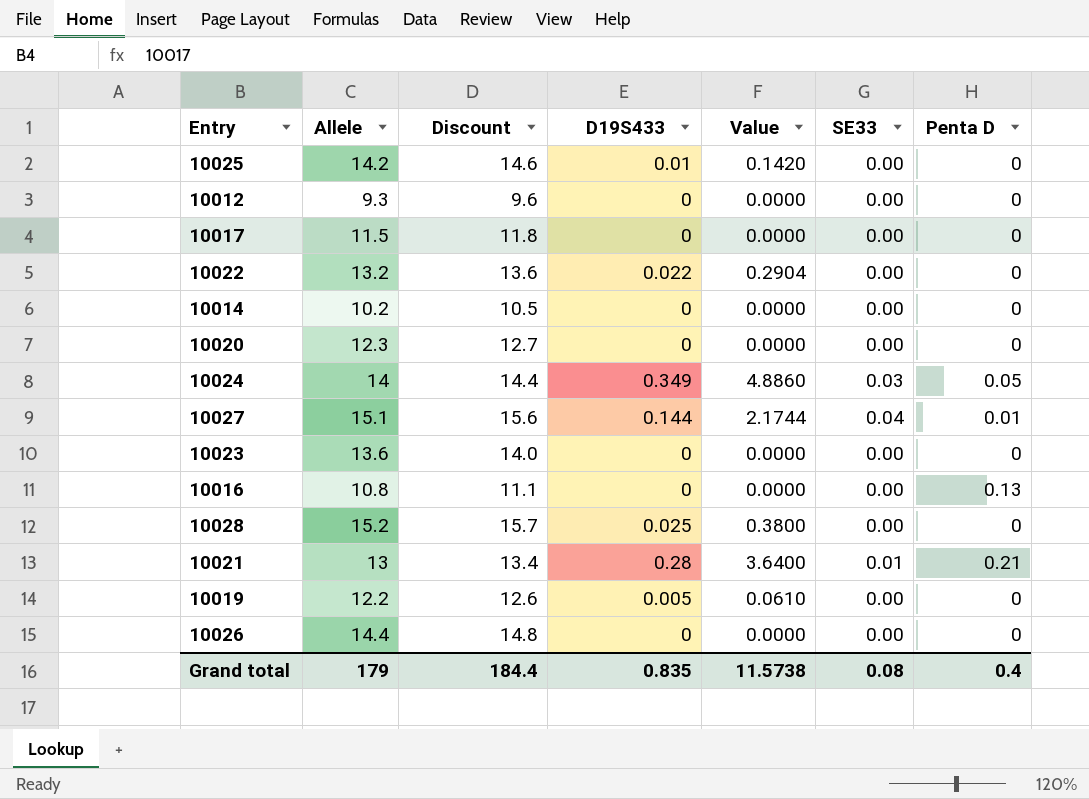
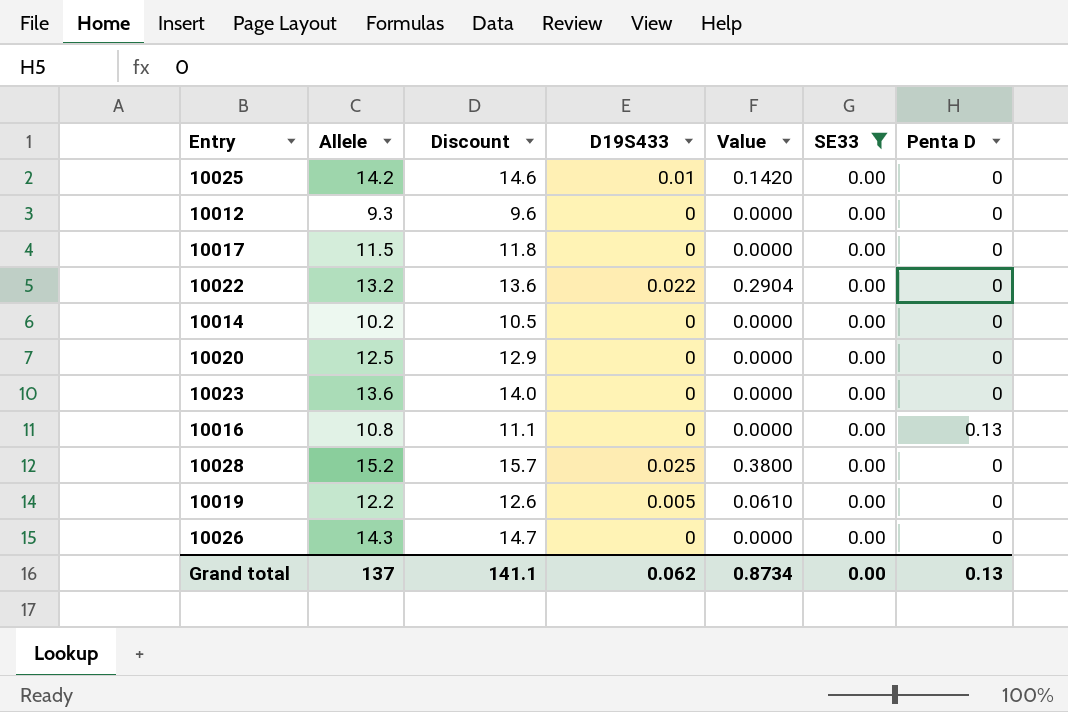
filter: none -> SE33 = 0.00
10020 | Allele: 12.3 -> 12.5
10020 | Discount: 12.7 -> 12.9
10026 | Allele: 14.4 -> 14.3
10026 | Discount: 14.8 -> 14.7
Grand total | Allele: 179 -> 137
Grand total | Discount: 184.4 -> 141.1
Grand total | D19S433: 0.835 -> 0.062
Grand total | Value: 11.5738 -> 0.8734
Grand total | SE33: 0.08 -> 0.00
Grand total | Penta D: 0.4 -> 0.13

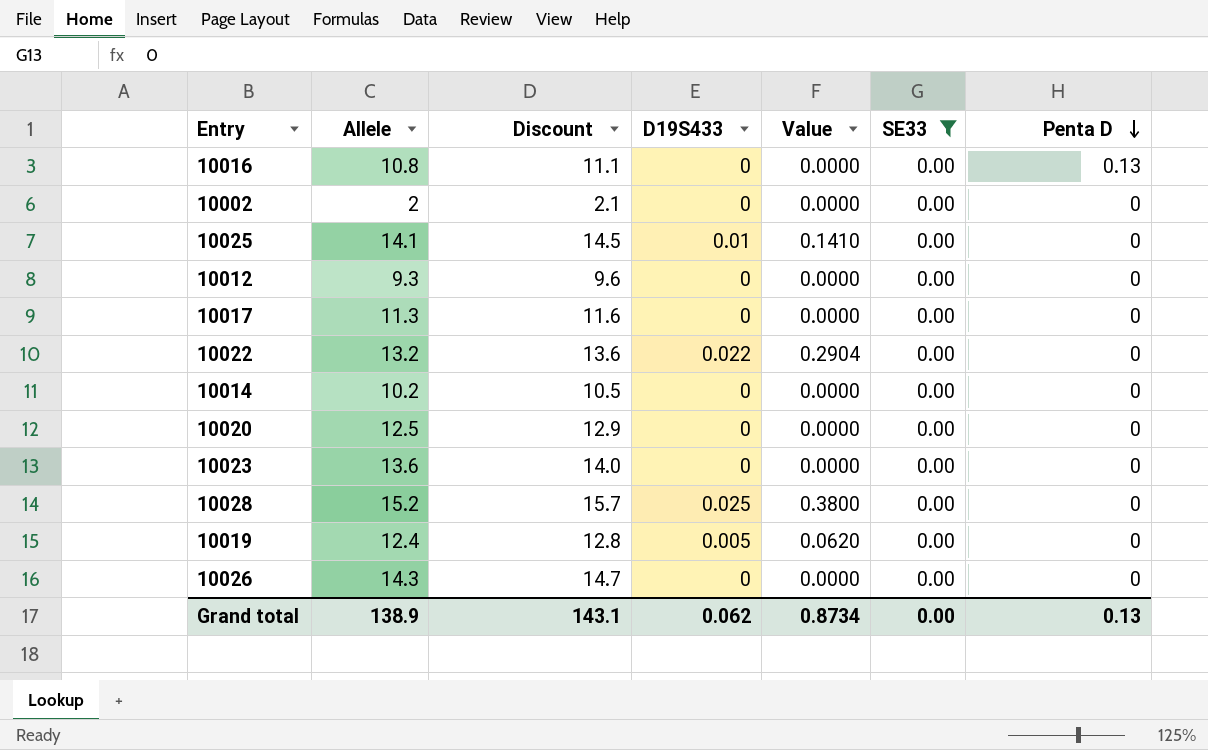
row order: none -> Penta D descending
row 10002: none -> 2 | 2.1 | 0 | 0.0000 | 0.00 | 0
10025 | Allele: 14.2 -> 14.1
10025 | Discount: 14.6 -> 14.5
10025 | Value: 0.1420 -> 0.1410
10017 | Allele: 11.5 -> 11.3
10017 | Discount: 11.8 -> 11.6
10019 | Allele: 12.2 -> 12.4
10019 | Discount: 12.6 -> 12.8
10019 | Value: 0.0610 -> 0.0620
Grand total | Allele: 137 -> 138.9
Grand total | Discount: 141.1 -> 143.1

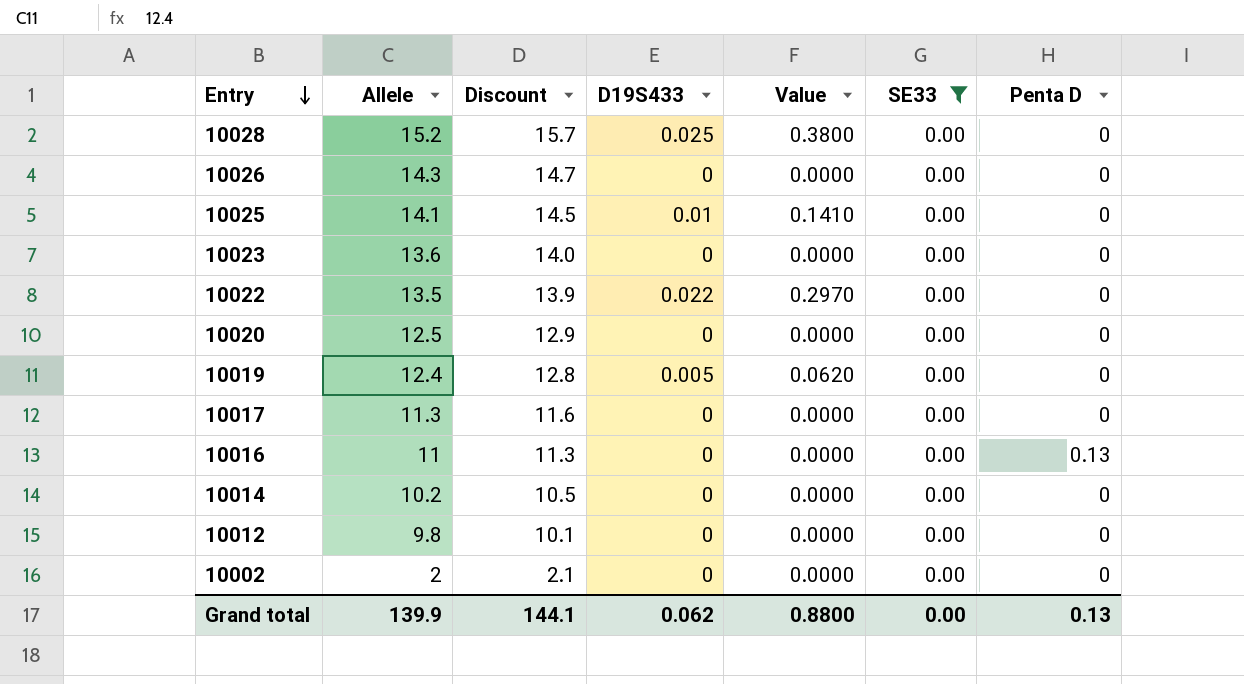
row order: Penta D descending -> Entry descending
10022 | Allele: 13.2 -> 13.5
10022 | Discount: 13.6 -> 13.9
10022 | Value: 0.2904 -> 0.2970
10016 | Allele: 10.8 -> 11
10016 | Discount: 11.1 -> 11.3
10012 | Allele: 9.3 -> 9.8
10012 | Discount: 9.6 -> 10.1
Grand total | Allele: 138.9 -> 139.9
Grand total | Discount: 143.1 -> 144.1
Grand total | Value: 0.8734 -> 0.8800

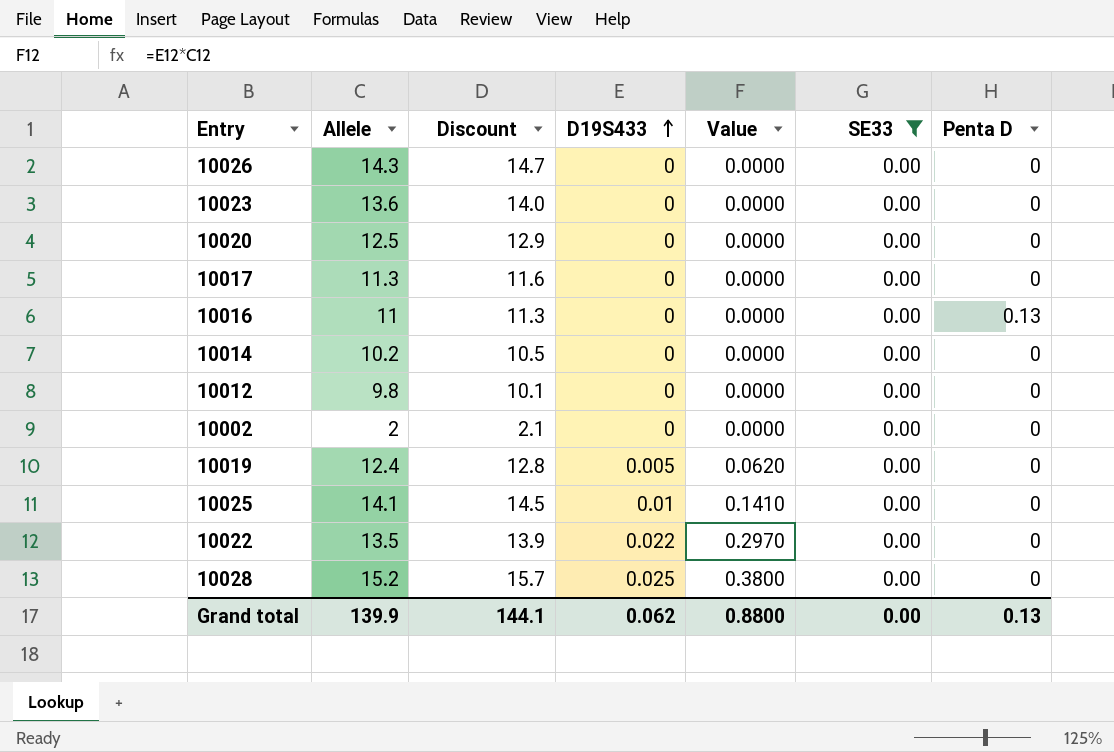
row order: Entry descending -> D19S433 ascending

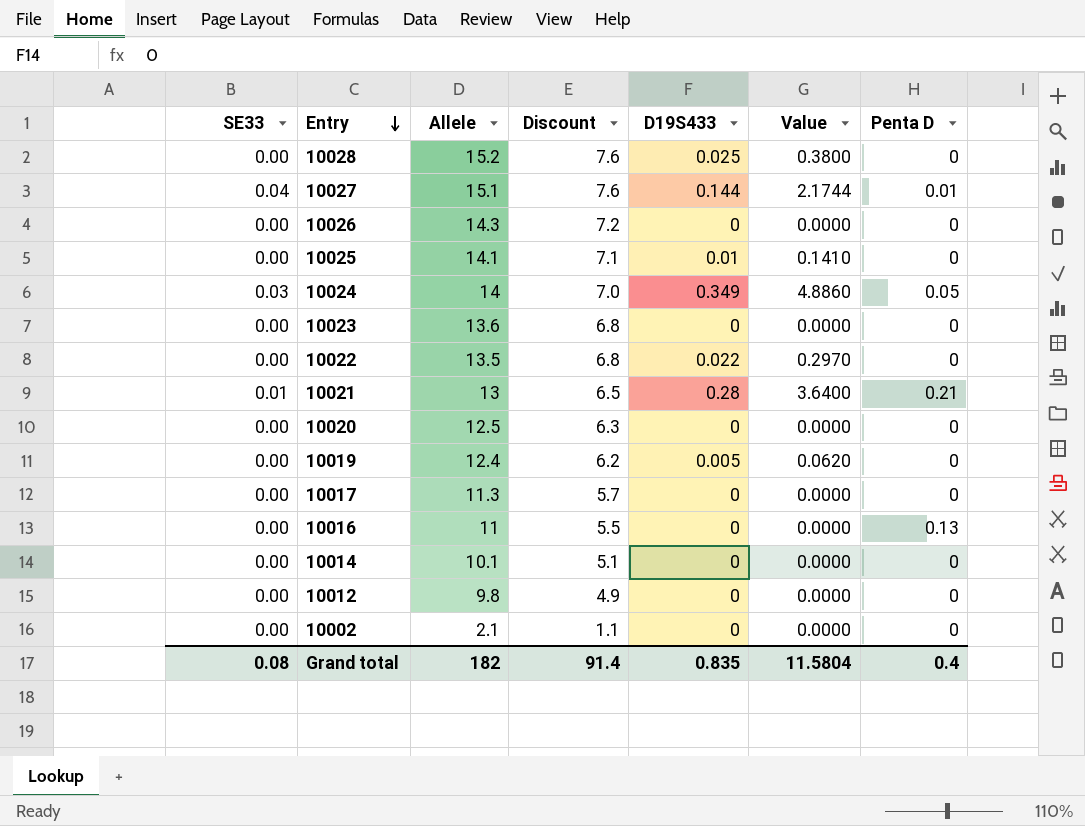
filter: SE33 = 0.00 -> none
row order: D19S433 ascending -> Entry descending
column SE33 | position: 6 -> 1
column Discount | formula: [Allele] * 1.03 -> [Allele] * 0.5
10014 | Allele: 10.2 -> 10.1
10002 | Allele: 2 -> 2.1
Grand total | SE33: 0.00 -> 0.08
Grand total | Allele: 139.9 -> 182
Grand total | Discount: 144.1 -> 91.4
Grand total | D19S433: 0.062 -> 0.835
Grand total | Value: 0.8800 -> 11.5804
Grand total | Penta D: 0.13 -> 0.4

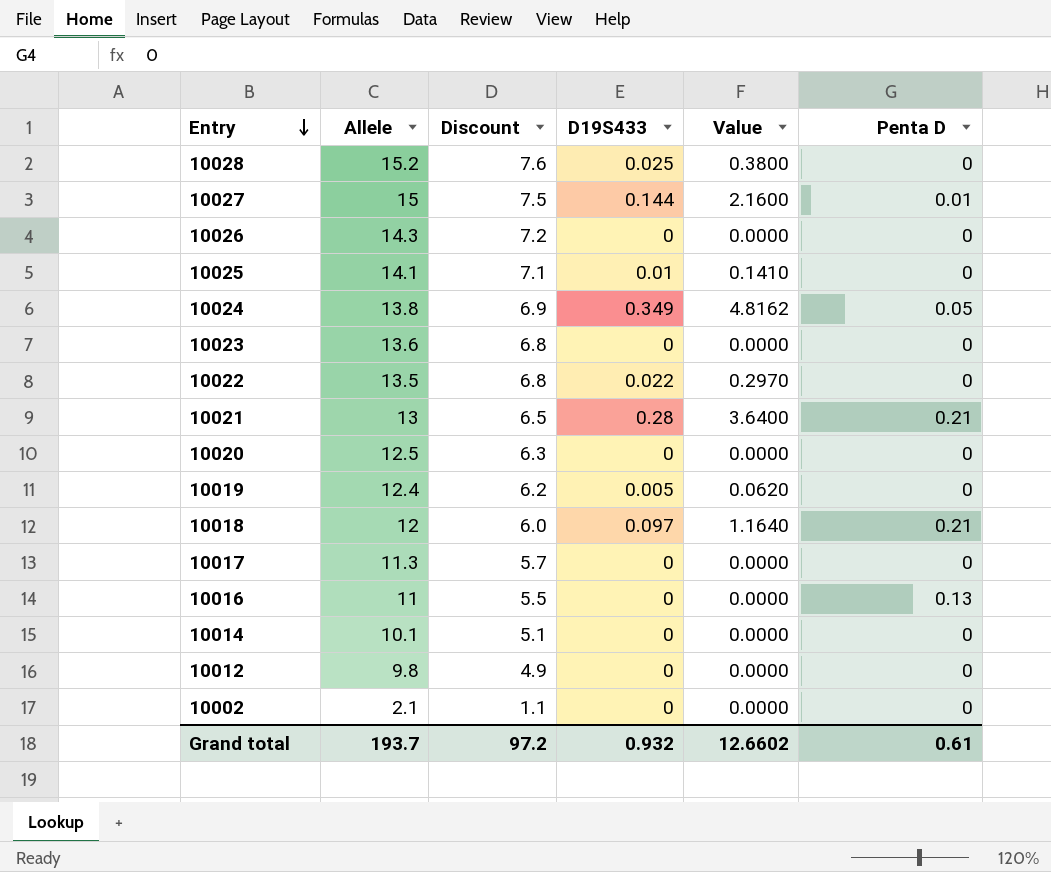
column SE33 | position: 1 -> none
10027 | Allele: 15.1 -> 15
10027 | Discount: 7.6 -> 7.5
10027 | Value: 2.1744 -> 2.1600
10024 | Allele: 14 -> 13.8
10024 | Discount: 7.0 -> 6.9
10024 | Value: 4.8860 -> 4.8162
row 10018: none -> 12 | 6.0 | 0.097 | 1.1640 | 0.21
Grand total | Allele: 182 -> 193.7
Grand total | Discount: 91.4 -> 97.2
Grand total | D19S433: 0.835 -> 0.932
Grand total | Value: 11.5804 -> 12.6602
Grand total | Penta D: 0.4 -> 0.61

